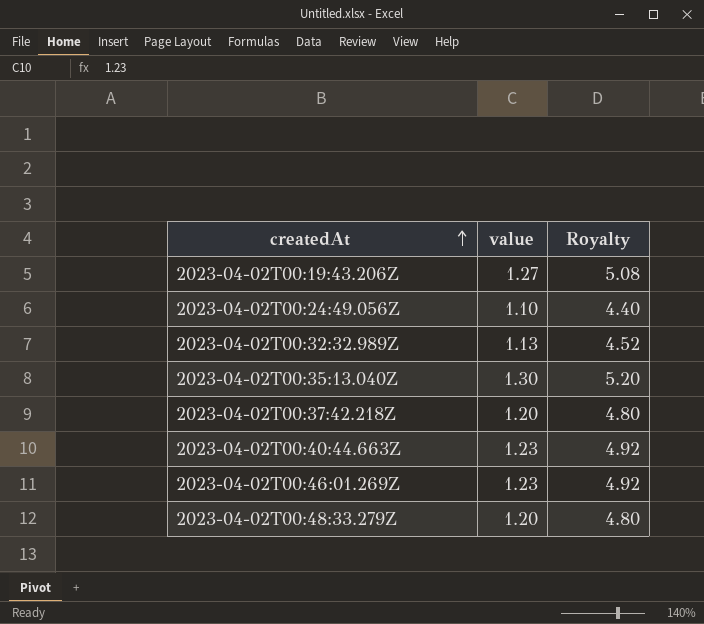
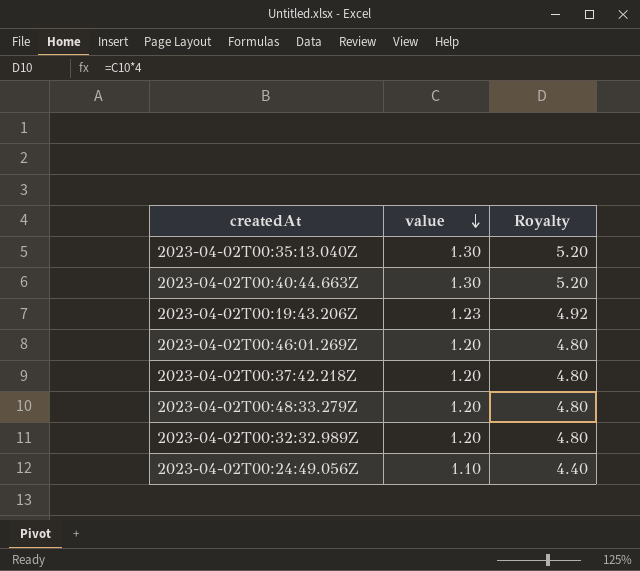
row order: createdAt ascending -> value descending
2023-04-02T00:40:44.663Z | value: 1.23 -> 1.30
2023-04-02T00:40:44.663Z | Royalty: 4.92 -> 5.20
2023-04-02T00:19:43.206Z | value: 1.27 -> 1.23
2023-04-02T00:19:43.206Z | Royalty: 5.08 -> 4.92
2023-04-02T00:46:01.269Z | value: 1.23 -> 1.20
2023-04-02T00:46:01.269Z | Royalty: 4.92 -> 4.80
2023-04-02T00:32:32.989Z | value: 1.13 -> 1.20
2023-04-02T00:32:32.989Z | Royalty: 4.52 -> 4.80

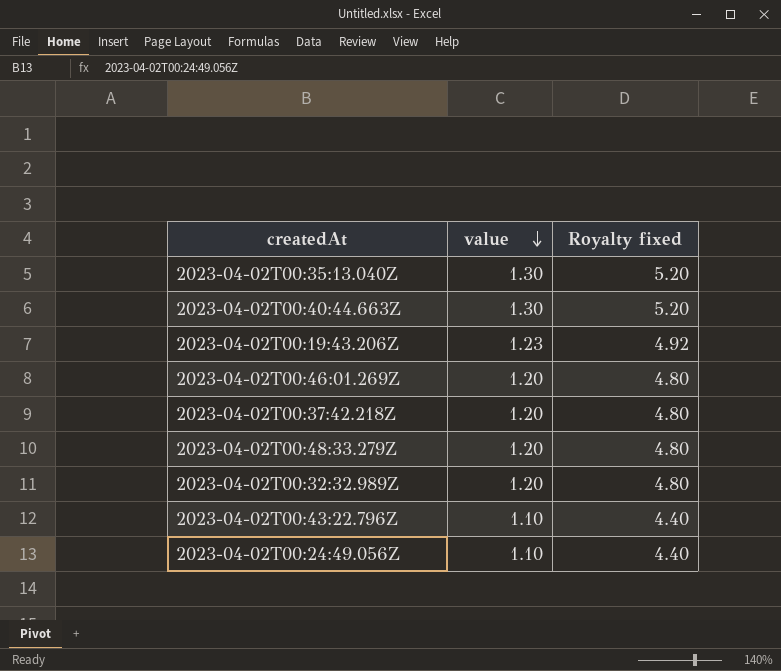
column name: Royalty -> Royalty fixed
row 2023-04-02T00:43:22.796Z: none -> 1.10 | 4.40

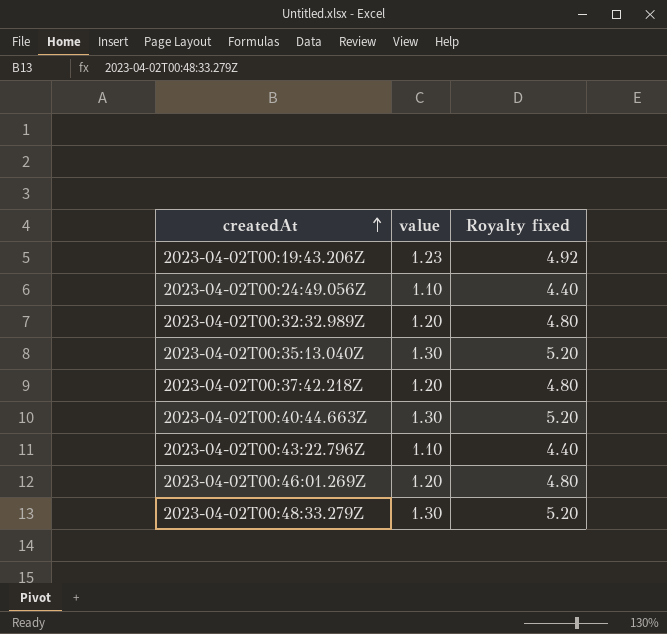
row order: value descending -> createdAt ascending
2023-04-02T00:48:33.279Z | value: 1.20 -> 1.30
2023-04-02T00:48:33.279Z | Royalty fixed: 4.80 -> 5.20

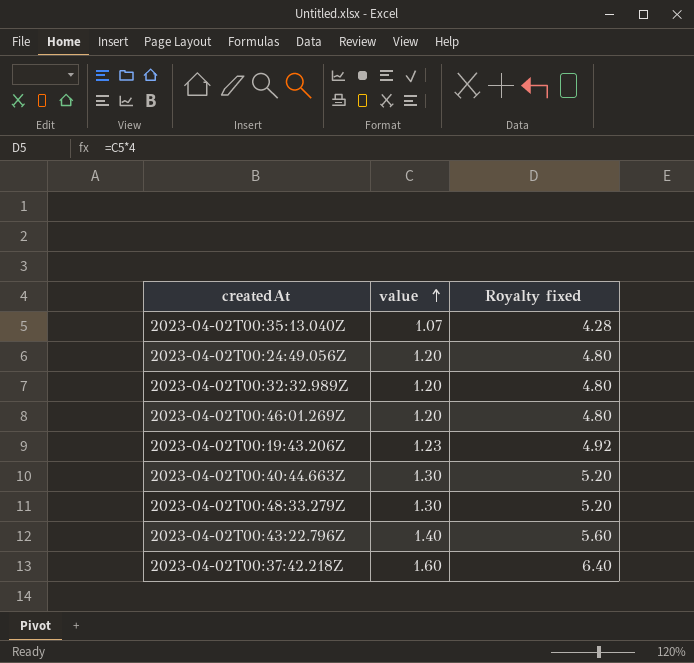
row order: createdAt ascending -> value ascending
2023-04-02T00:35:13.040Z | value: 1.30 -> 1.07
2023-04-02T00:35:13.040Z | Royalty fixed: 5.20 -> 4.28
2023-04-02T00:24:49.056Z | value: 1.10 -> 1.20
2023-04-02T00:24:49.056Z | Royalty fixed: 4.40 -> 4.80
2023-04-02T00:43:22.796Z | value: 1.10 -> 1.40
2023-04-02T00:43:22.796Z | Royalty fixed: 4.40 -> 5.60
2023-04-02T00:37:42.218Z | value: 1.20 -> 1.60
2023-04-02T00:37:42.218Z | Royalty fixed: 4.80 -> 6.40

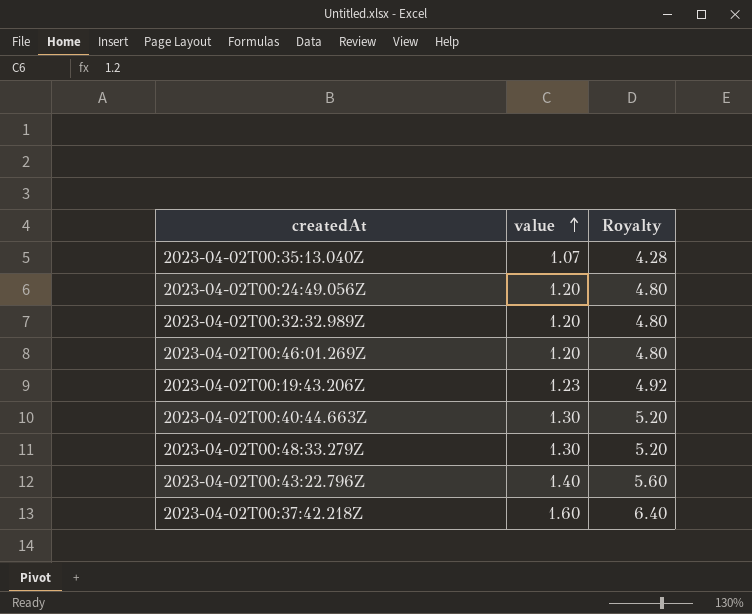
column name: Royalty fixed -> Royalty

